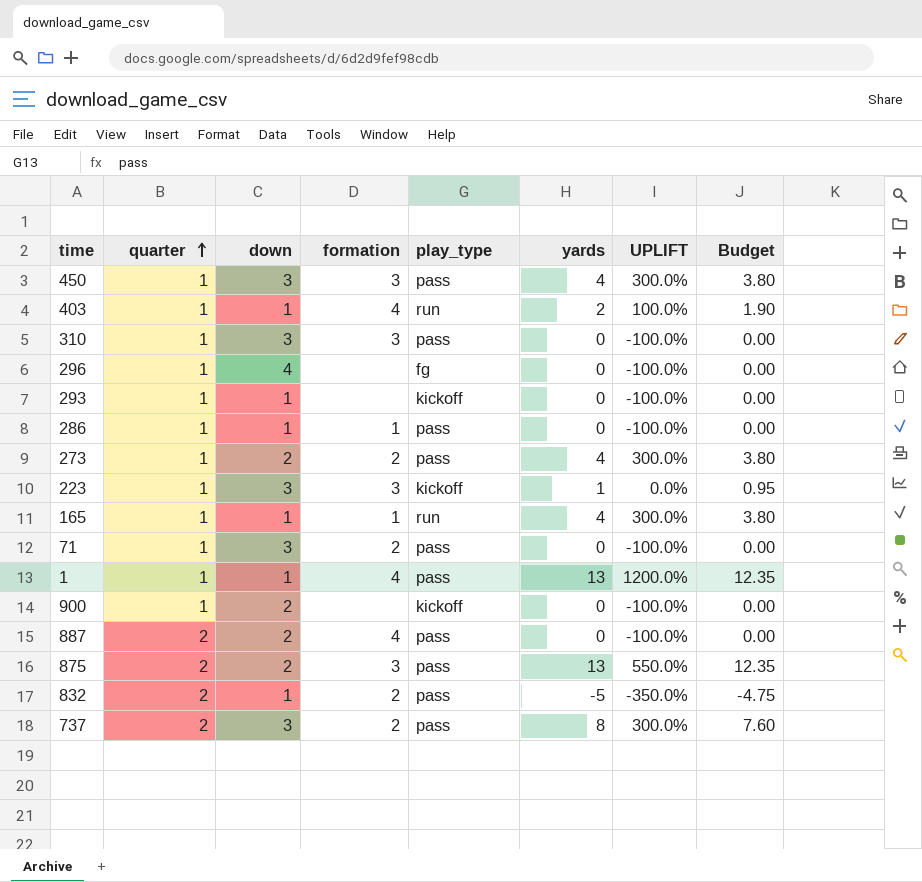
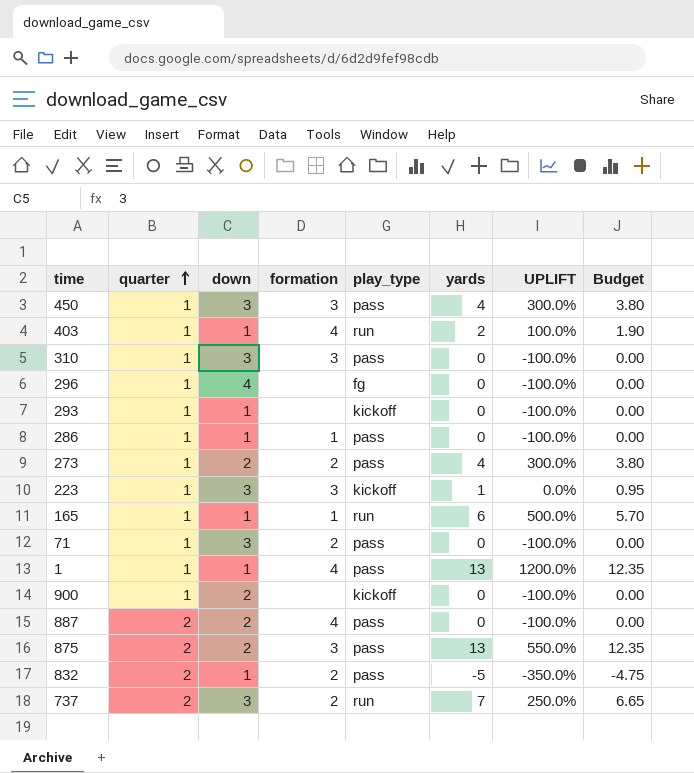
165 | yards: 4 -> 6
165 | UPLIFT: 300.0% -> 500.0%
165 | Budget: 3.80 -> 5.70
737 | play_type: pass -> run
737 | yards: 8 -> 7
737 | UPLIFT: 300.0% -> 250.0%
737 | Budget: 7.60 -> 6.65

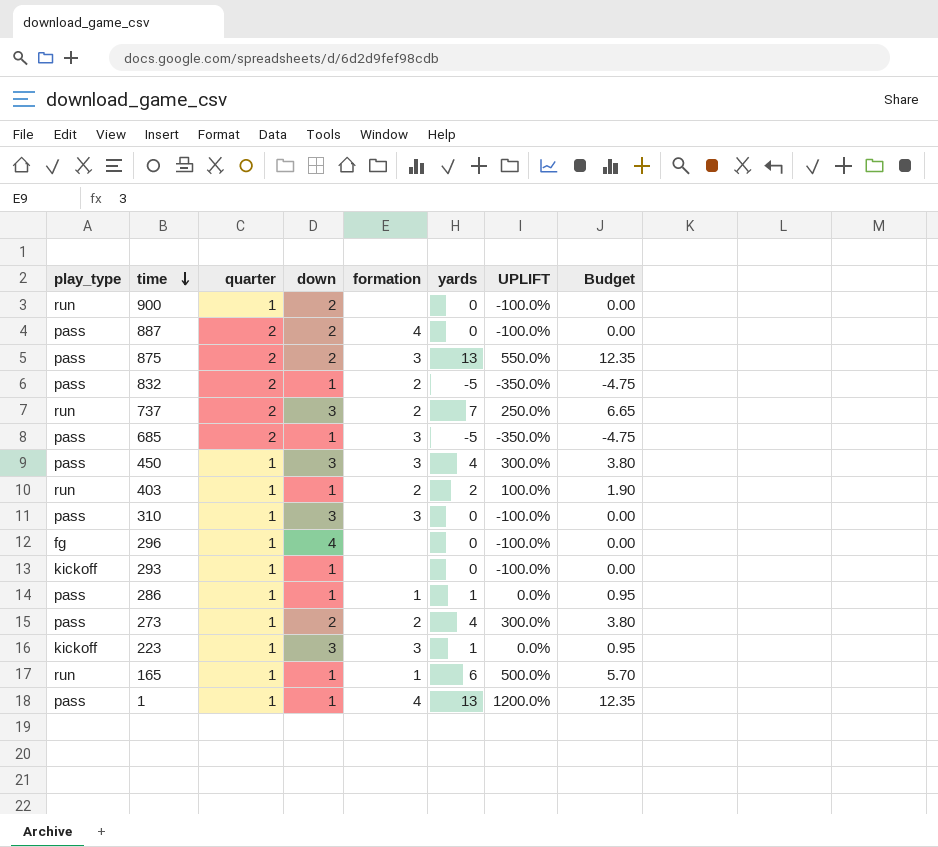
row order: quarter ascending -> time descending
column play_type | position: 5 -> 1
row 71: 1 | 3 | 2 | pass | 0 | -100.0% | 0.00 -> none
900 | play_type: kickoff -> run
row 685: none -> pass | 2 | 1 | 3 | -5 | -350.0% | -4.75
403 | formation: 4 -> 2
286 | yards: 0 -> 1
286 | UPLIFT: -100.0% -> 0.0%
286 | Budget: 0.00 -> 0.95

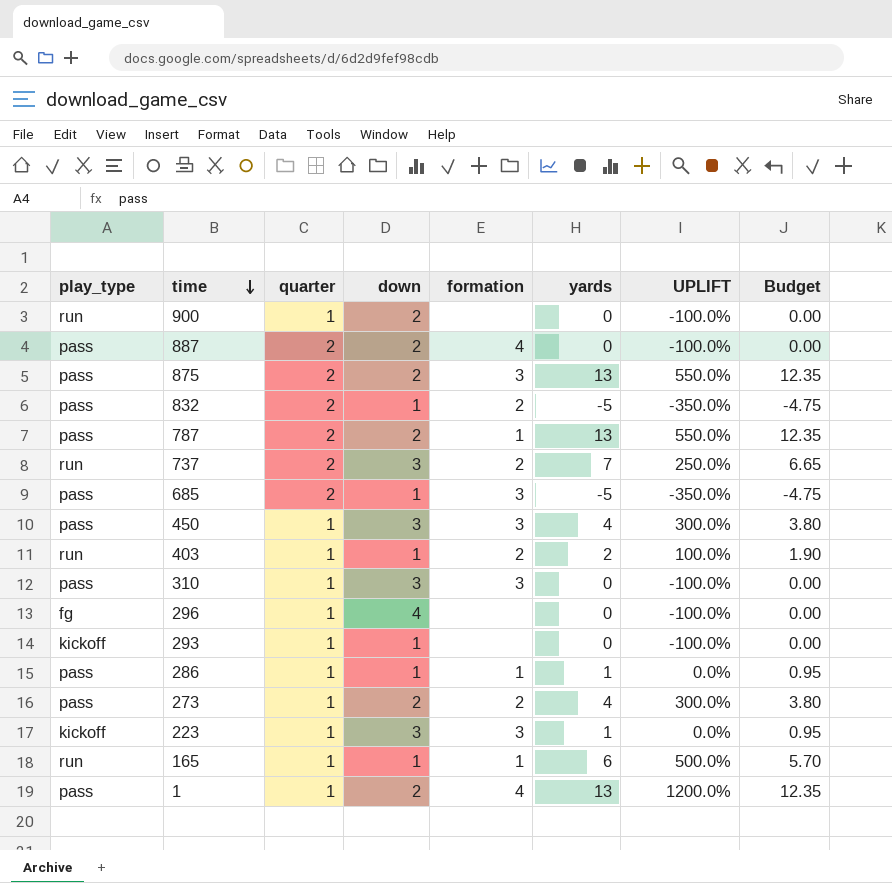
row 787: none -> pass | 2 | 2 | 1 | 13 | 550.0% | 12.35
1 | down: 1 -> 2

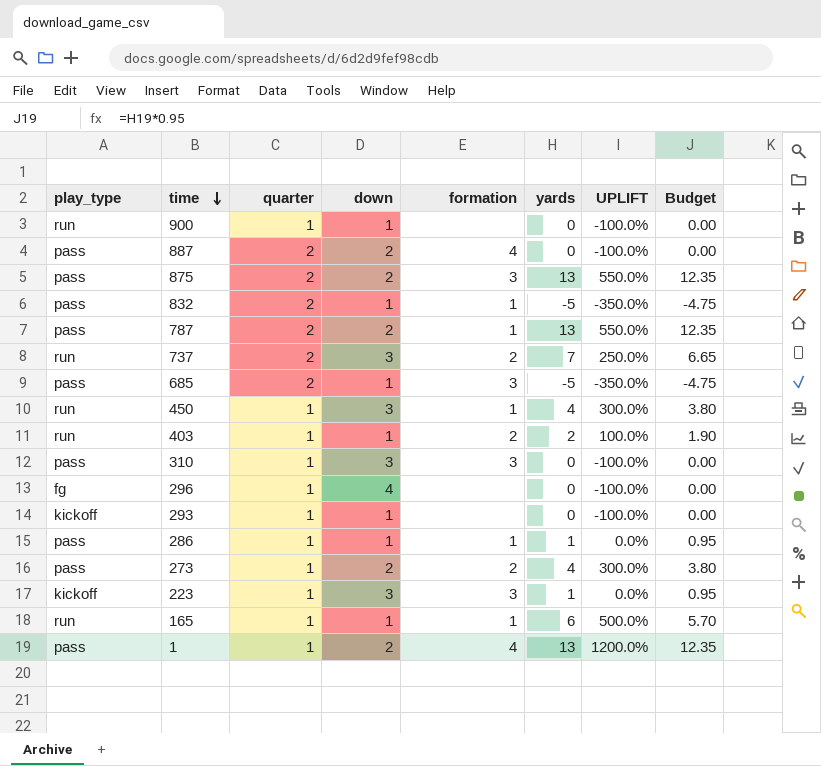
900 | down: 2 -> 1
832 | formation: 2 -> 1
450 | play_type: pass -> run
450 | formation: 3 -> 1

